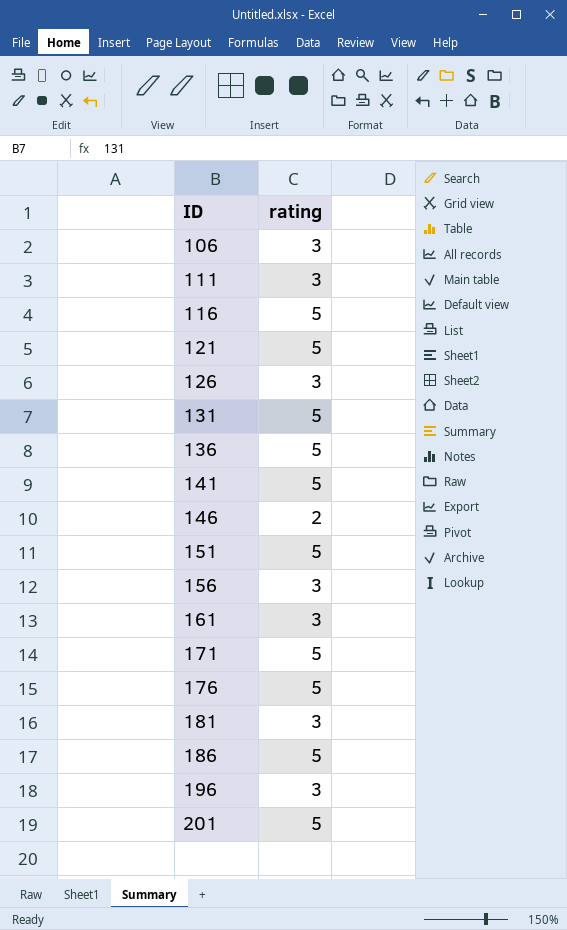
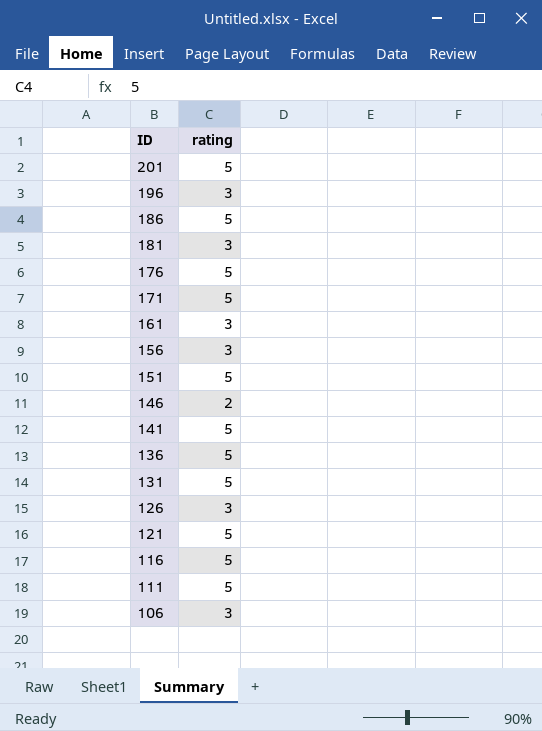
row order: ID ascending -> ID descending
111 | rating: 3 -> 5

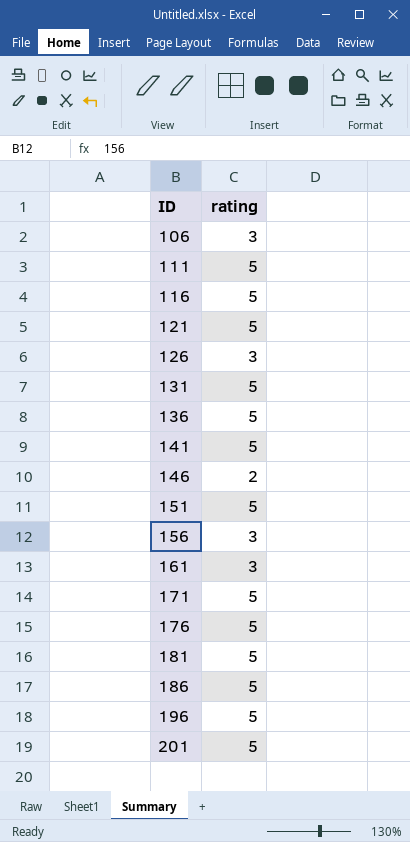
row order: ID descending -> ID ascending
181 | rating: 3 -> 5
196 | rating: 3 -> 5

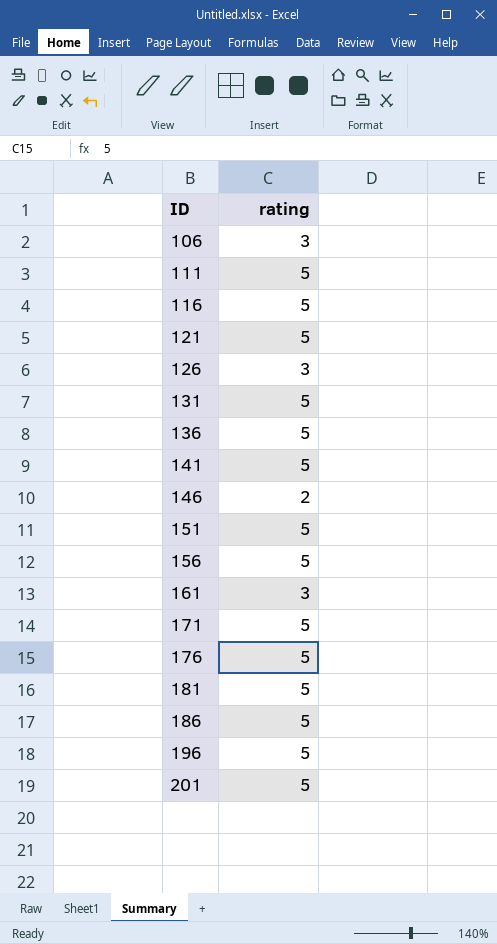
156 | rating: 3 -> 5

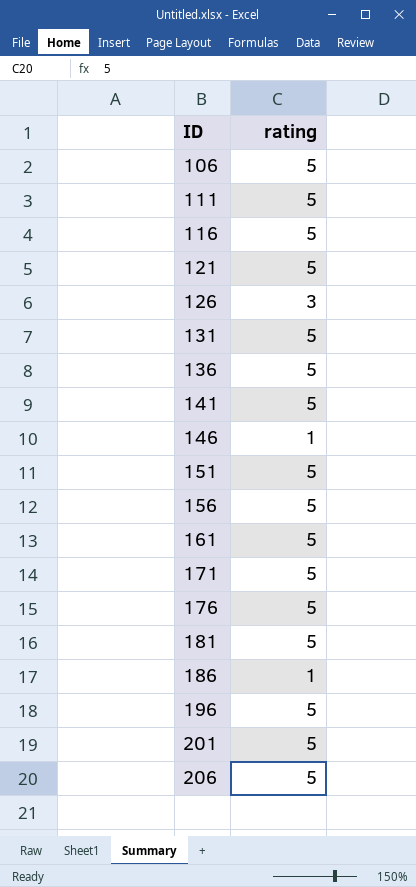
106 | rating: 3 -> 5
146 | rating: 2 -> 1
161 | rating: 3 -> 5
186 | rating: 5 -> 1
row 206: none -> 5

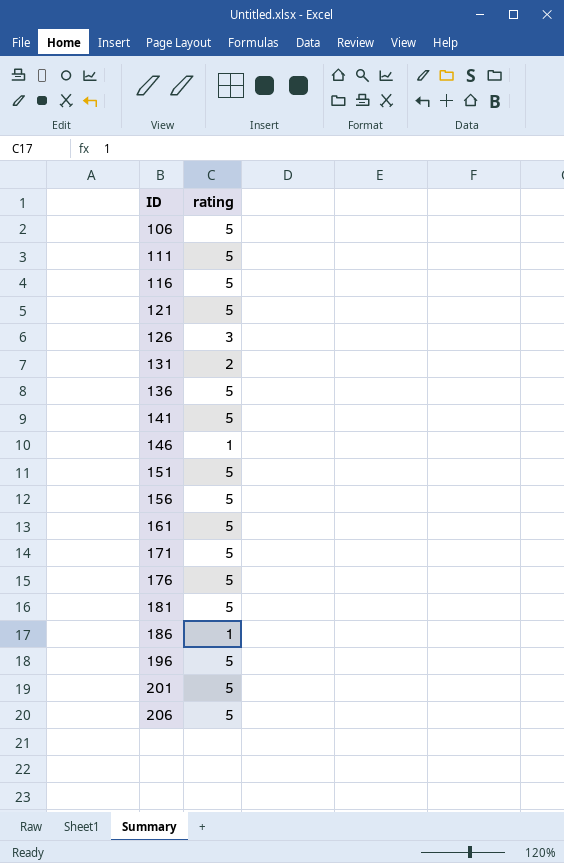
131 | rating: 5 -> 2

